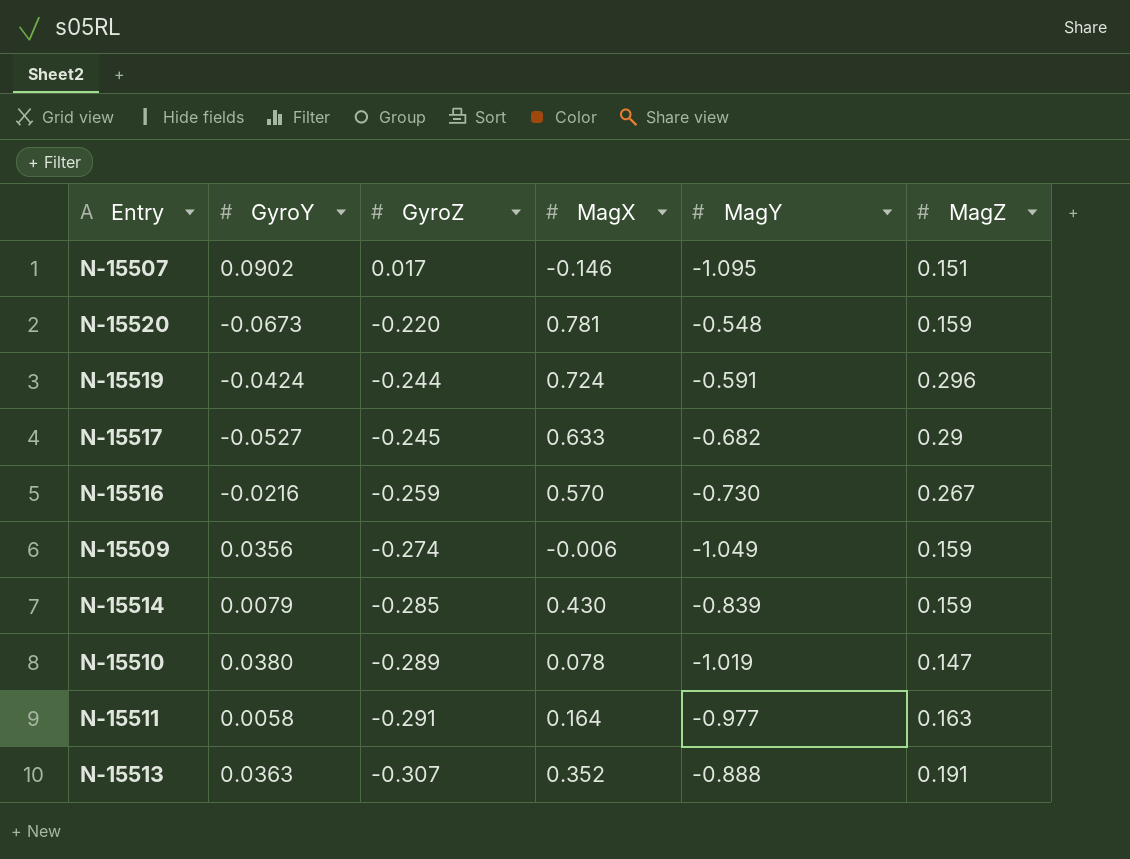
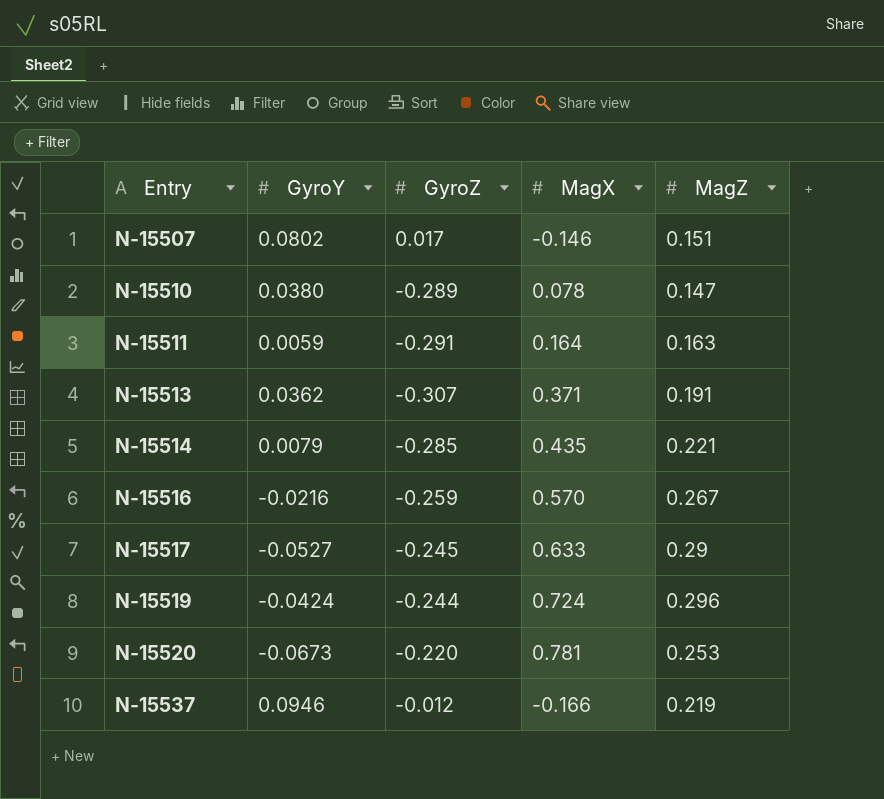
row order: GyroZ descending -> Entry ascending
column MagY | position: 5 -> none
row N-15509: 0.0356 | -0.274 | -0.006 | -1.049 | 0.159 -> none
N-15507 | GyroY: 0.0902 -> 0.0802
N-15511 | GyroY: 0.0058 -> 0.0059
N-15513 | GyroY: 0.0363 -> 0.0362
N-15513 | MagX: 0.352 -> 0.371
N-15514 | MagX: 0.430 -> 0.435
N-15514 | MagZ: 0.159 -> 0.221
N-15520 | MagZ: 0.159 -> 0.253
row N-15537: none -> 0.0946 | -0.012 | -0.166 | 0.219

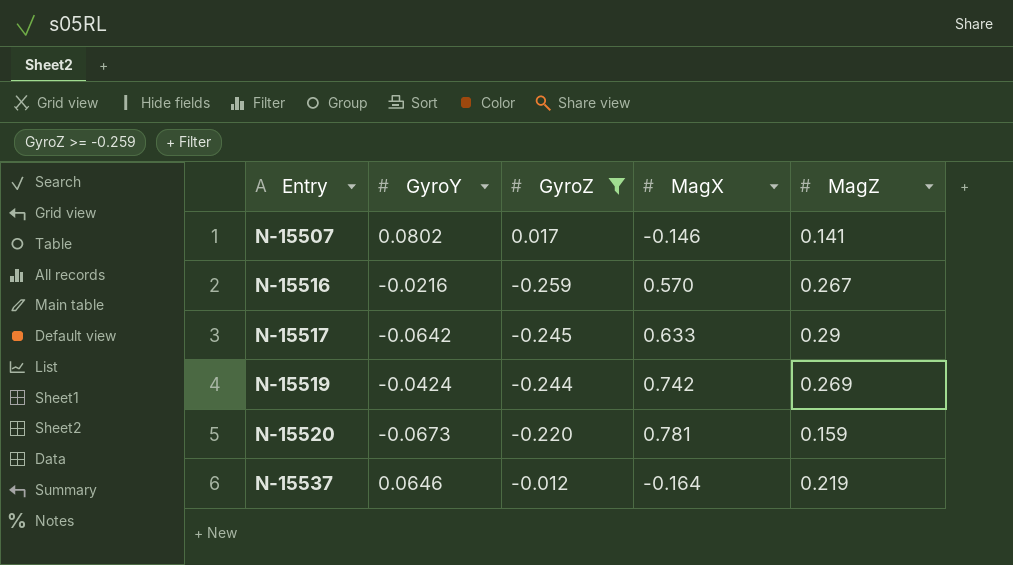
filter: none -> GyroZ >= -0.259
N-15507 | MagZ: 0.151 -> 0.141
N-15517 | GyroY: -0.0527 -> -0.0642
N-15519 | MagX: 0.724 -> 0.742
N-15519 | MagZ: 0.296 -> 0.269
N-15520 | MagZ: 0.253 -> 0.159
N-15537 | GyroY: 0.0946 -> 0.0646
N-15537 | MagX: -0.166 -> -0.164

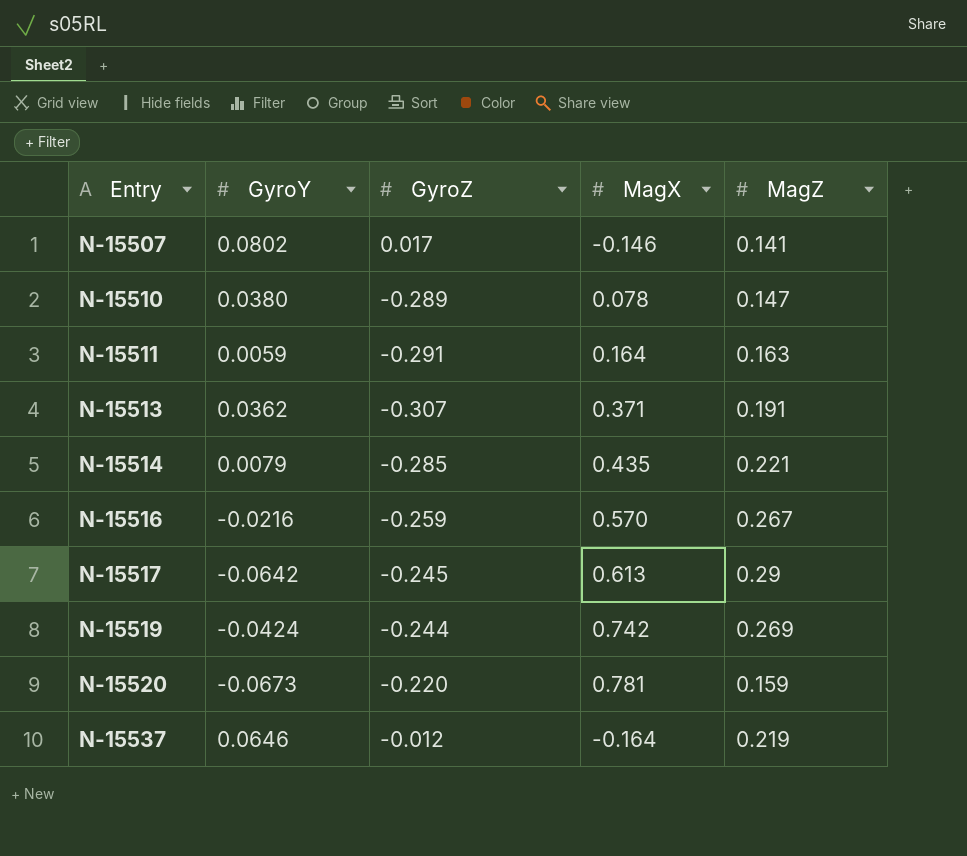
filter: GyroZ >= -0.259 -> none
N-15517 | MagX: 0.633 -> 0.613

